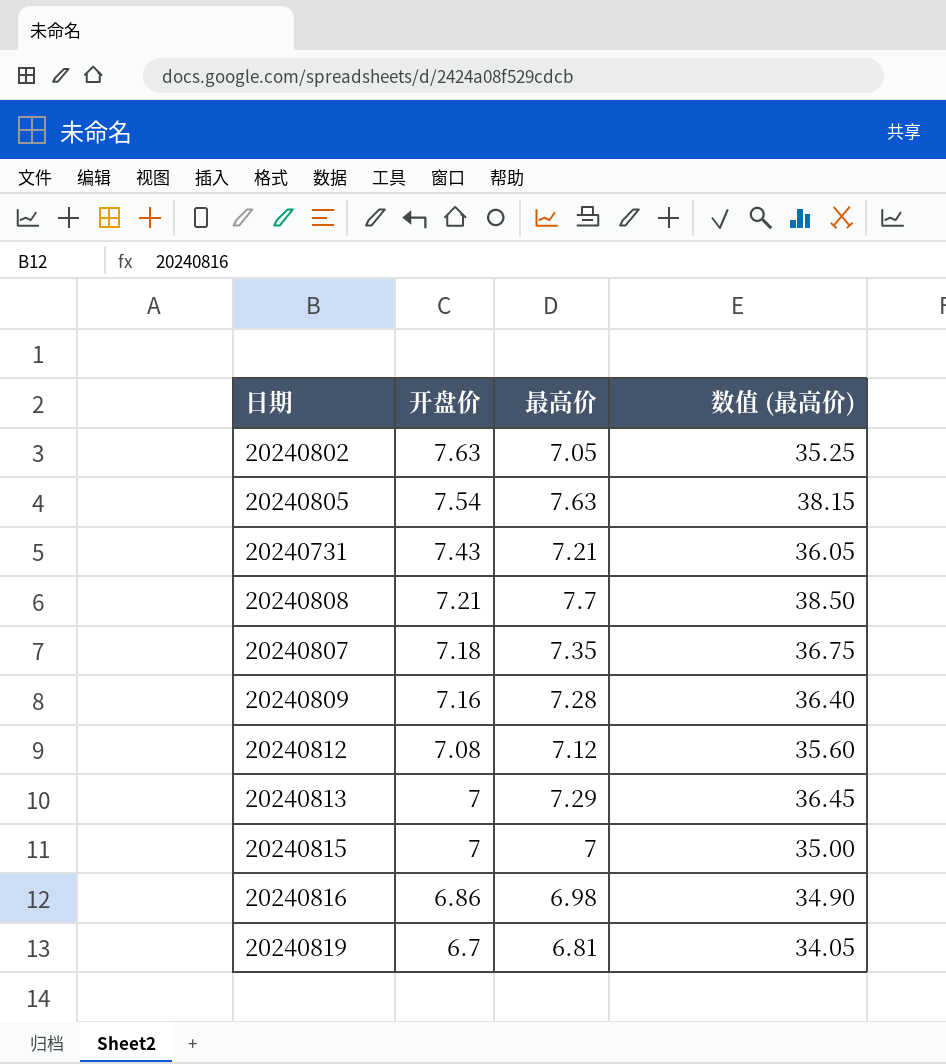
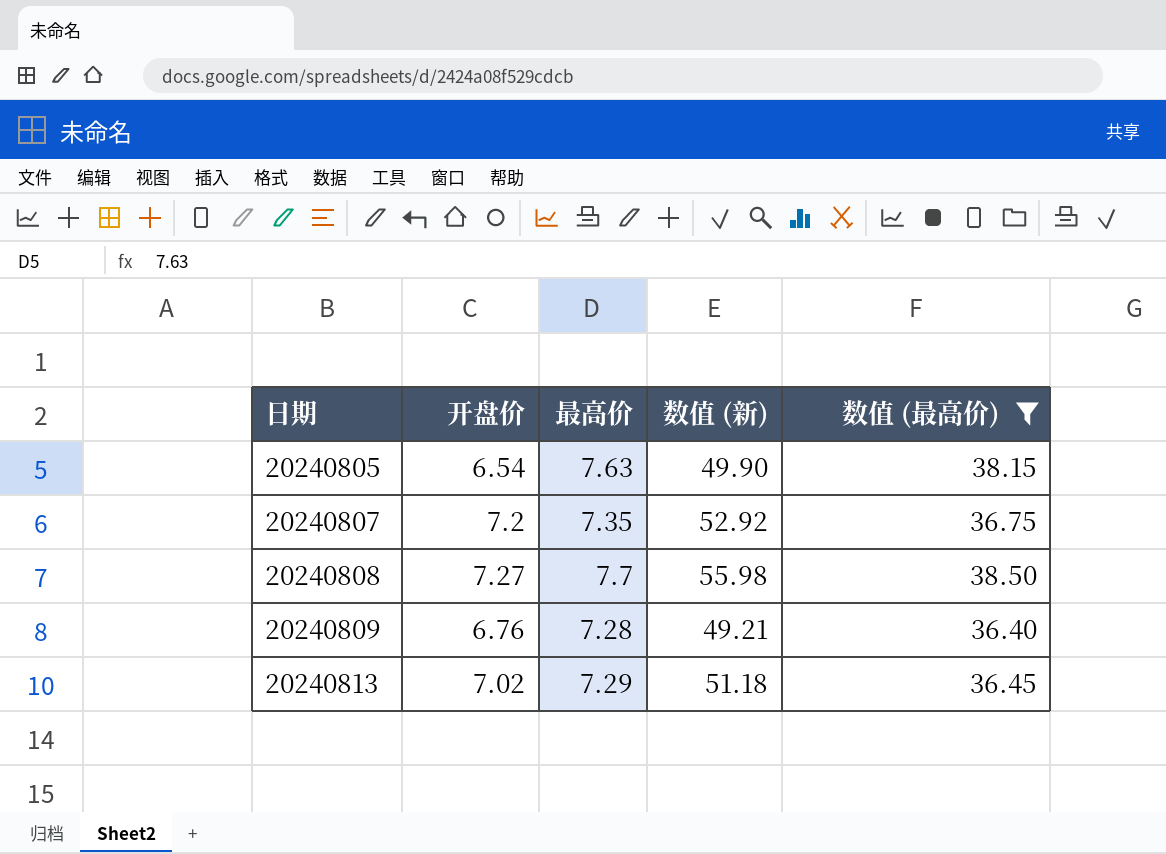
filter: none -> 数值 (最高价) >= 36.40
row order: 开盘价 descending -> 日期 ascending
column 数值 (新) | formula: none -> [开盘价] * [最高价]
20240805 | 开盘价: 7.54 -> 6.54
20240807 | 开盘价: 7.18 -> 7.2
20240808 | 开盘价: 7.21 -> 7.27
20240809 | 开盘价: 7.16 -> 6.76
20240813 | 开盘价: 7 -> 7.02

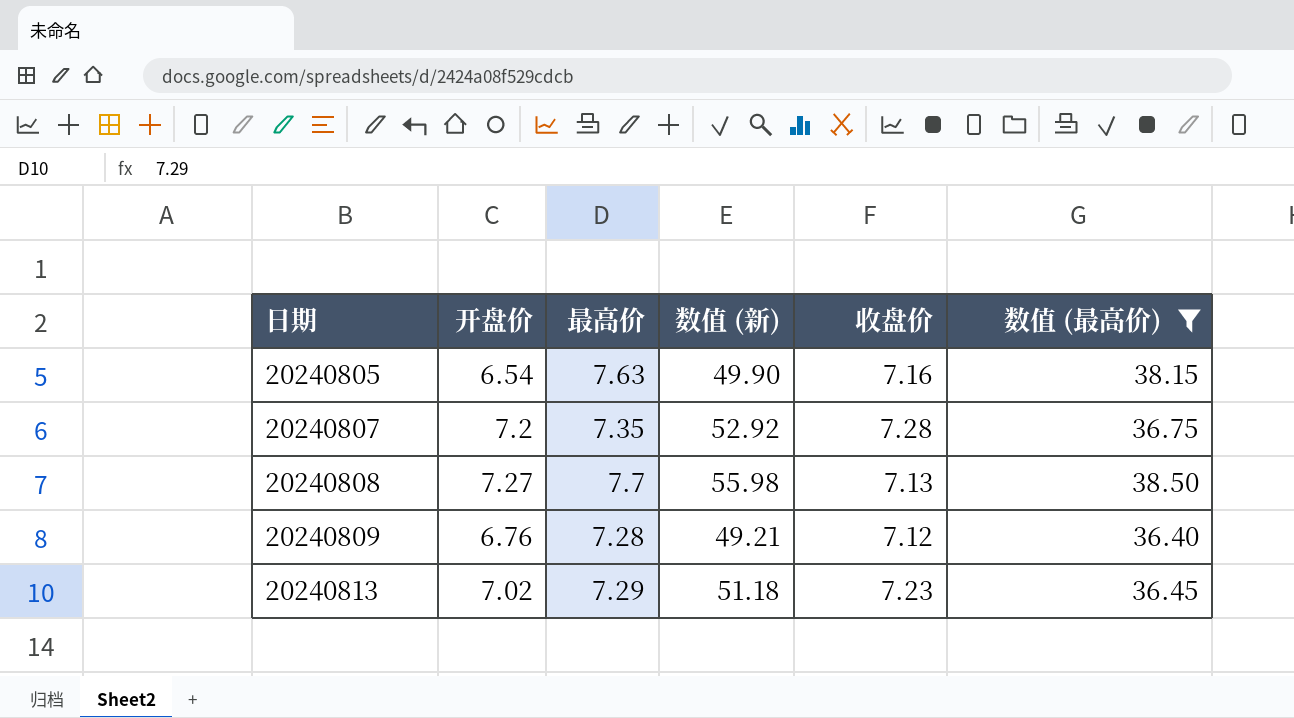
column 收盘价 | position: none -> 5

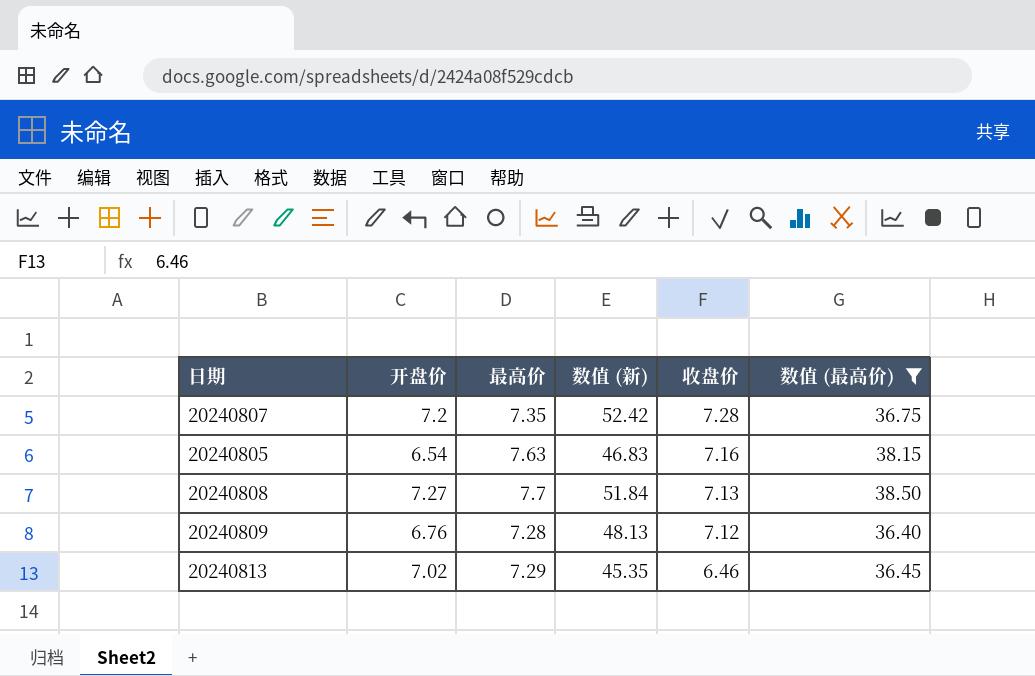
row order: 日期 ascending -> 收盘价 descending
column 数值 (新) | formula: [开盘价] * [最高价] -> [开盘价] * [收盘价]
20240813 | 收盘价: 7.23 -> 6.46

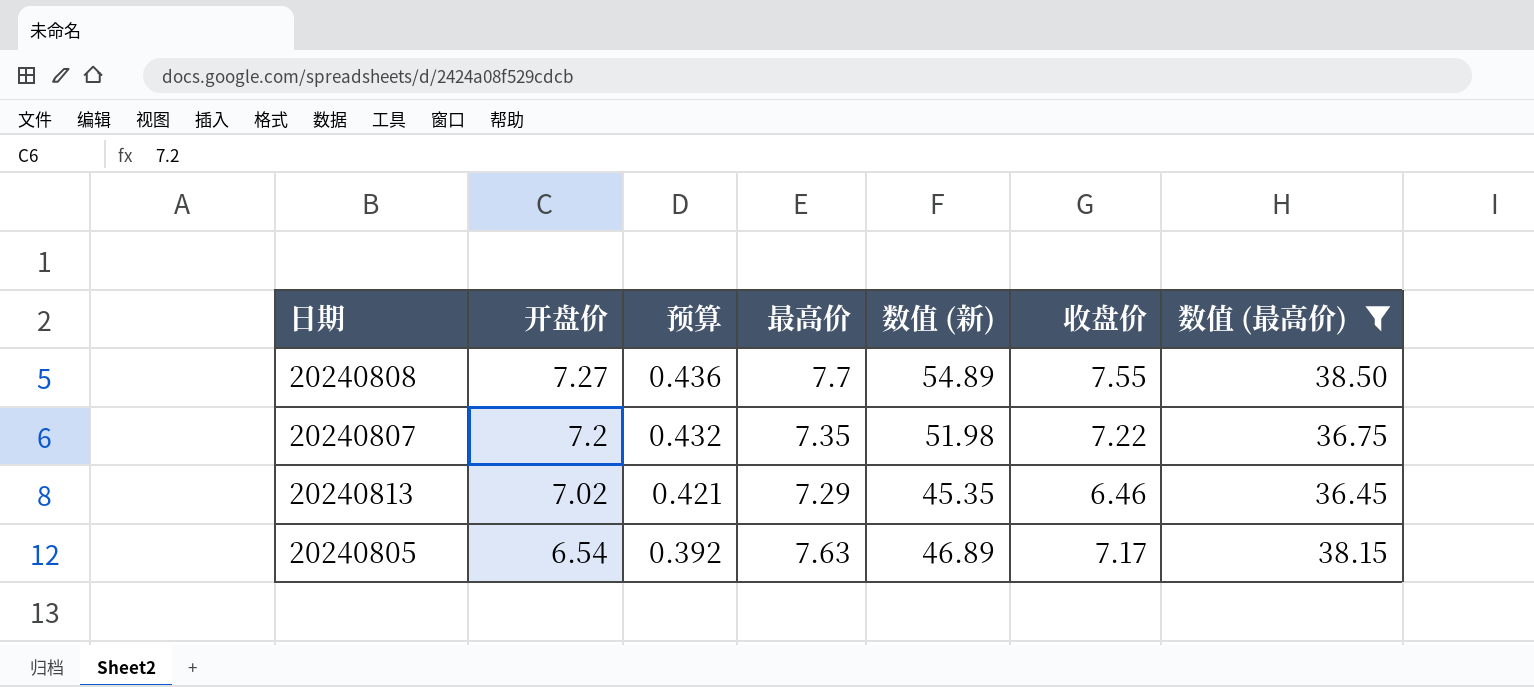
row order: 收盘价 descending -> 开盘价 descending
column 预算 | formula: none -> [开盘价] * 0.06
row 20240809: 6.76 | 7.28 | 48.13 | 7.12 | 36.40 -> none
20240808 | 数值 (新): 51.84 -> 54.89
20240808 | 收盘价: 7.13 -> 7.55
20240807 | 数值 (新): 52.42 -> 51.98
20240807 | 收盘价: 7.28 -> 7.22
20240805 | 数值 (新): 46.83 -> 46.89
20240805 | 收盘价: 7.16 -> 7.17

